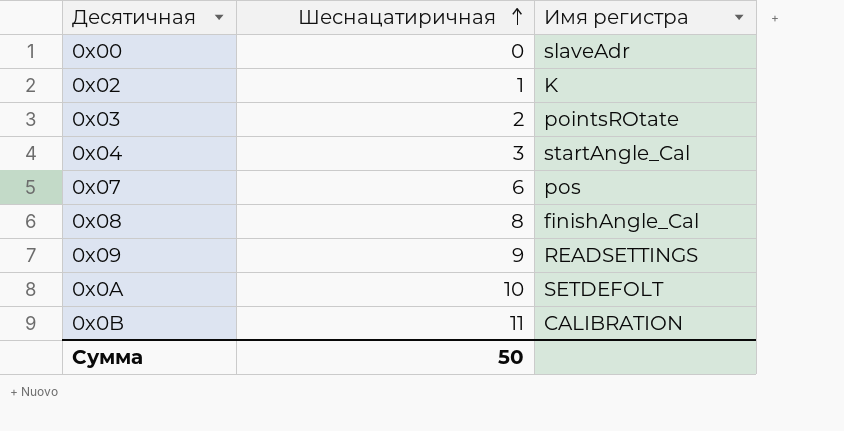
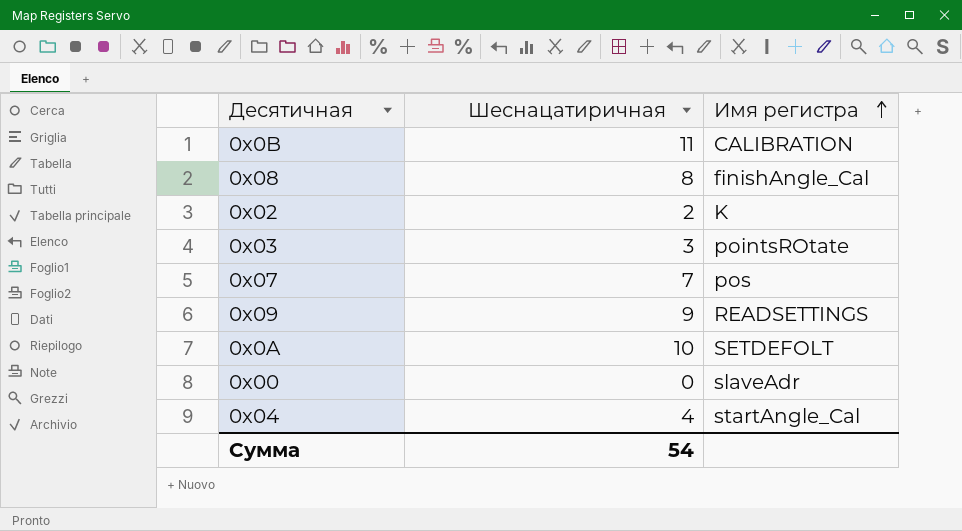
row order: Шеснацатиричная ascending -> Имя регистра ascending
0x02 | Шеснацатиричная: 1 -> 2
0x03 | Шеснацатиричная: 2 -> 3
0x07 | Шеснацатиричная: 6 -> 7
0x04 | Шеснацатиричная: 3 -> 4
Сумма | Шеснацатиричная: 50 -> 54

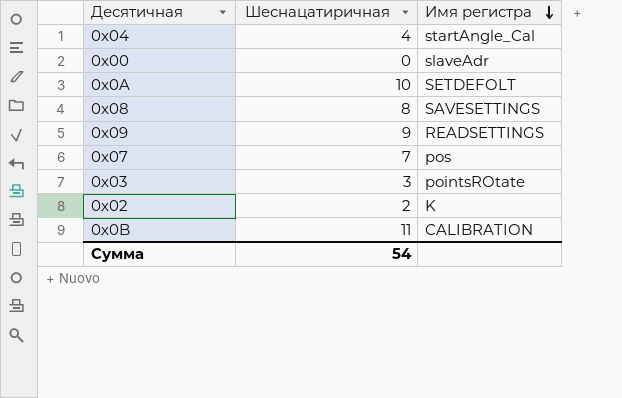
row order: Имя регистра ascending -> Имя регистра descending
0x08 | Имя регистра: finishAngle_Cal -> SAVESETTINGS

